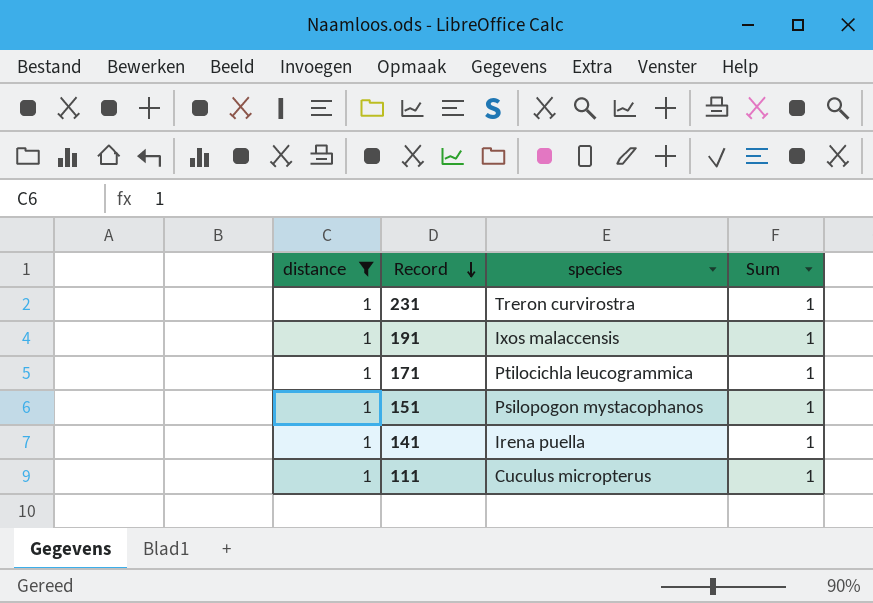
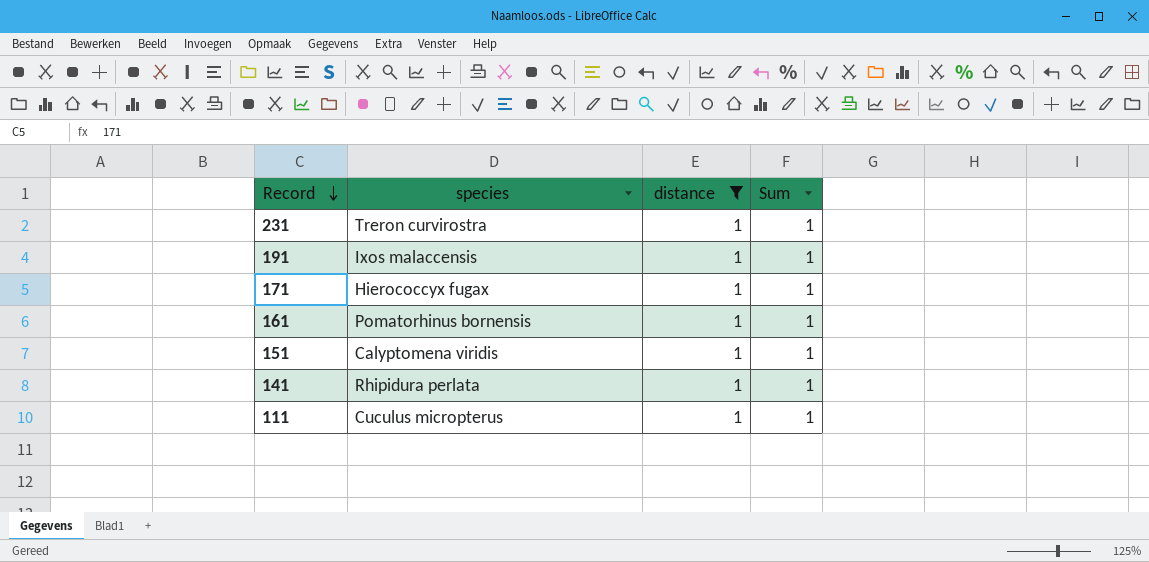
column distance | position: 1 -> 3
171 | species: Ptilocichla leucogrammica -> Hierococcyx fugax
row 161: none -> Pomatorhinus bornensis | 1 | 1
151 | species: Psilopogon mystacophanos -> Calyptomena viridis
141 | species: Irena puella -> Rhipidura perlata

